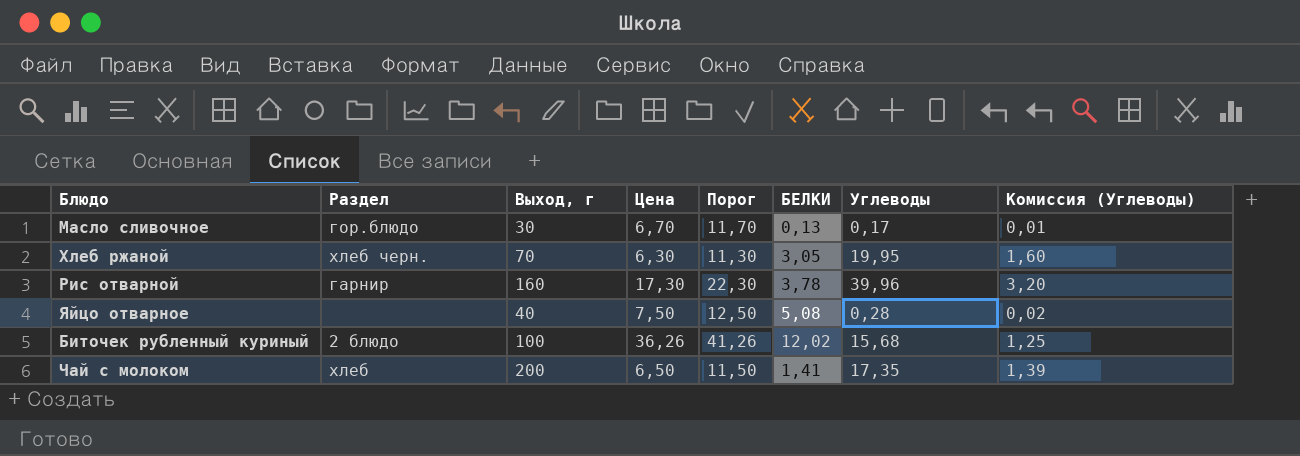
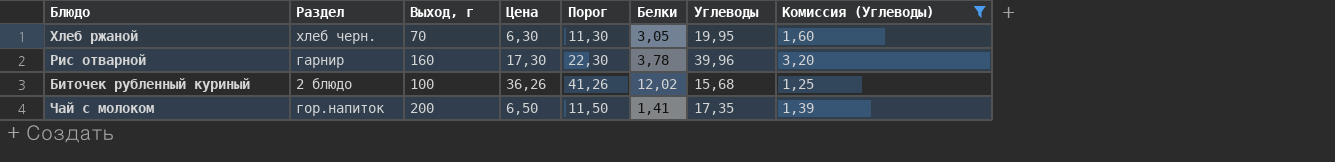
filter: none -> Комиссия (Углеводы) >= 1,25
column name: БЕЛКИ -> Белки
Чай с молоком | Раздел: хлеб -> гор.напиток

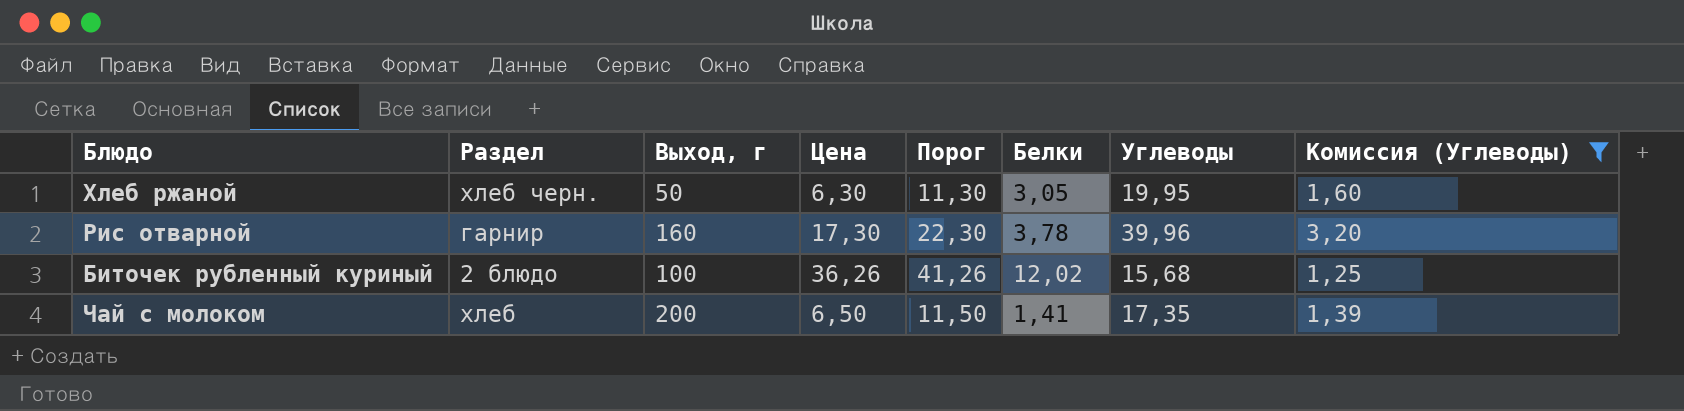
Хлеб ржаной | Выход, г: 70 -> 50
Чай с молоком | Раздел: гор.напиток -> хлеб

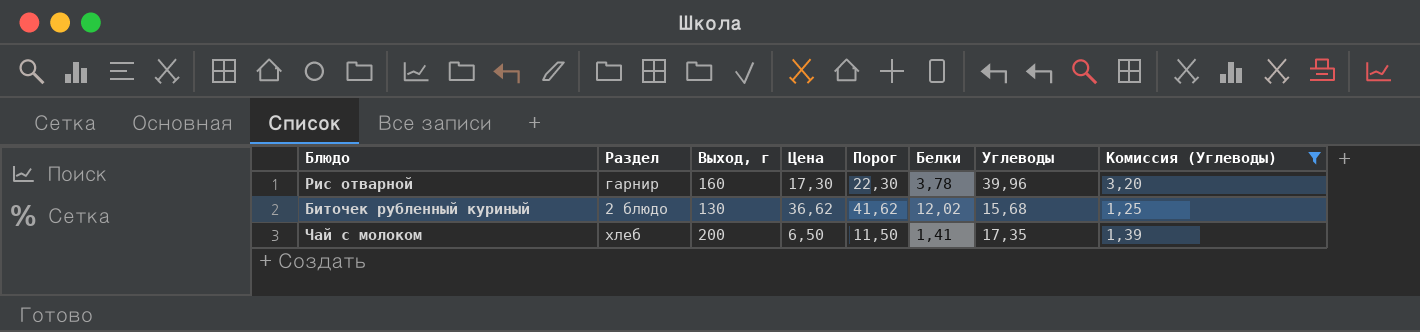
row Хлеб ржаной: хлеб черн. | 50 | 6,30 | 11,30 | 3,05 | 19,95 | 1,60 -> none
Биточек рубленный куриный | Выход, г: 100 -> 130
Биточек рубленный куриный | Цена: 36,26 -> 36,62
Биточек рубленный куриный | Порог: 41,26 -> 41,62

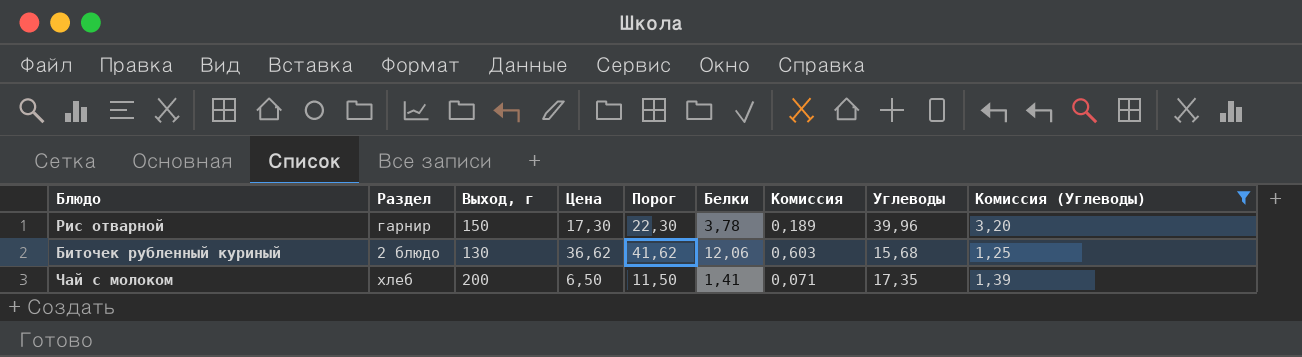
column Комиссия | formula: none -> [Белки] * 0,05
Рис отварной | Выход, г: 160 -> 150
Биточек рубленный куриный | Белки: 12,02 -> 12,06

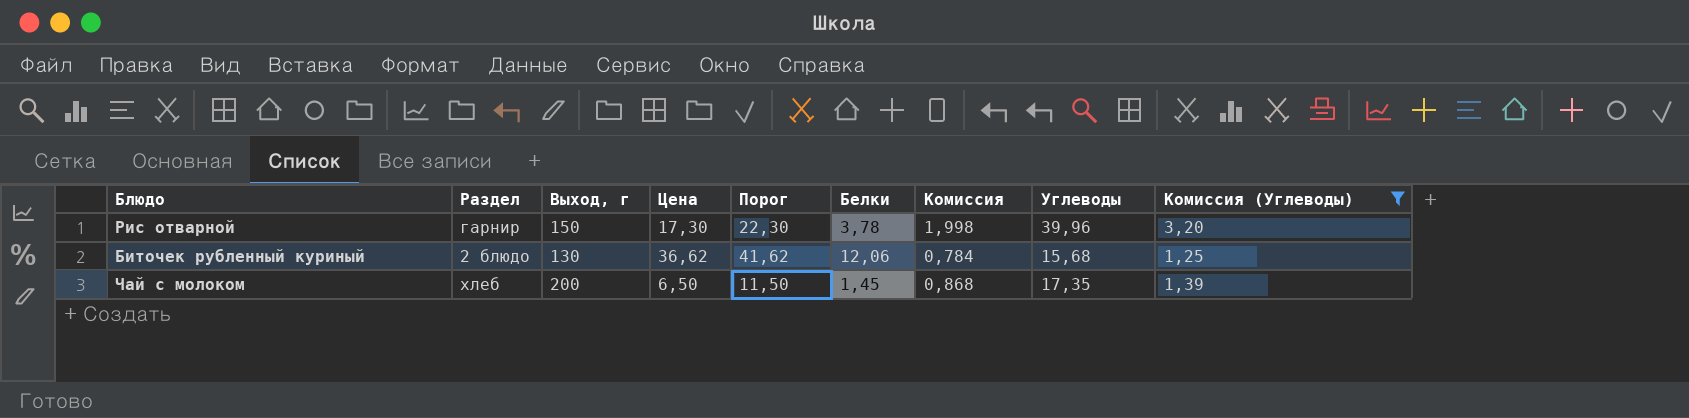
column Комиссия | formula: [Белки] * 0,05 -> [Углеводы] * 0,05
Чай с молоком | Белки: 1,41 -> 1,45

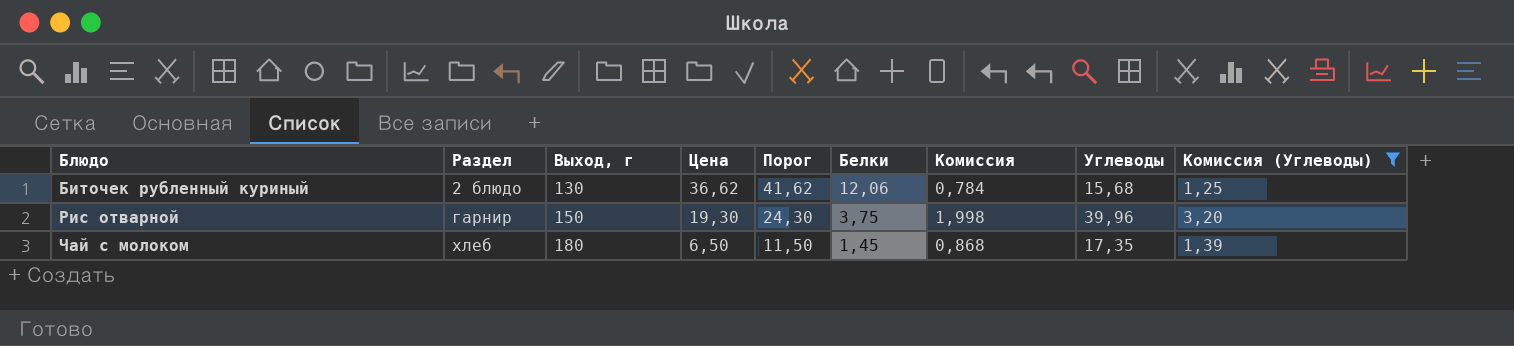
row order: none -> Блюдо ascending
Рис отварной | Цена: 17,30 -> 19,30
Рис отварной | Порог: 22,30 -> 24,30
Рис отварной | Белки: 3,78 -> 3,75
Чай с молоком | Выход, г: 200 -> 180

